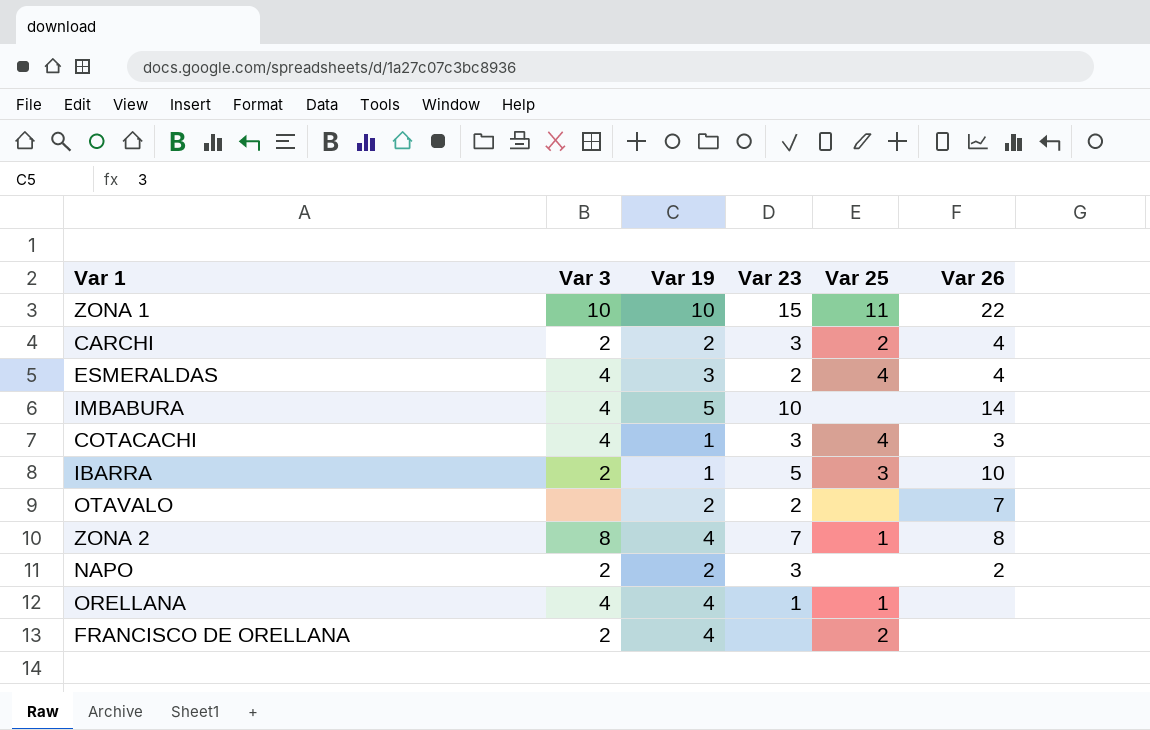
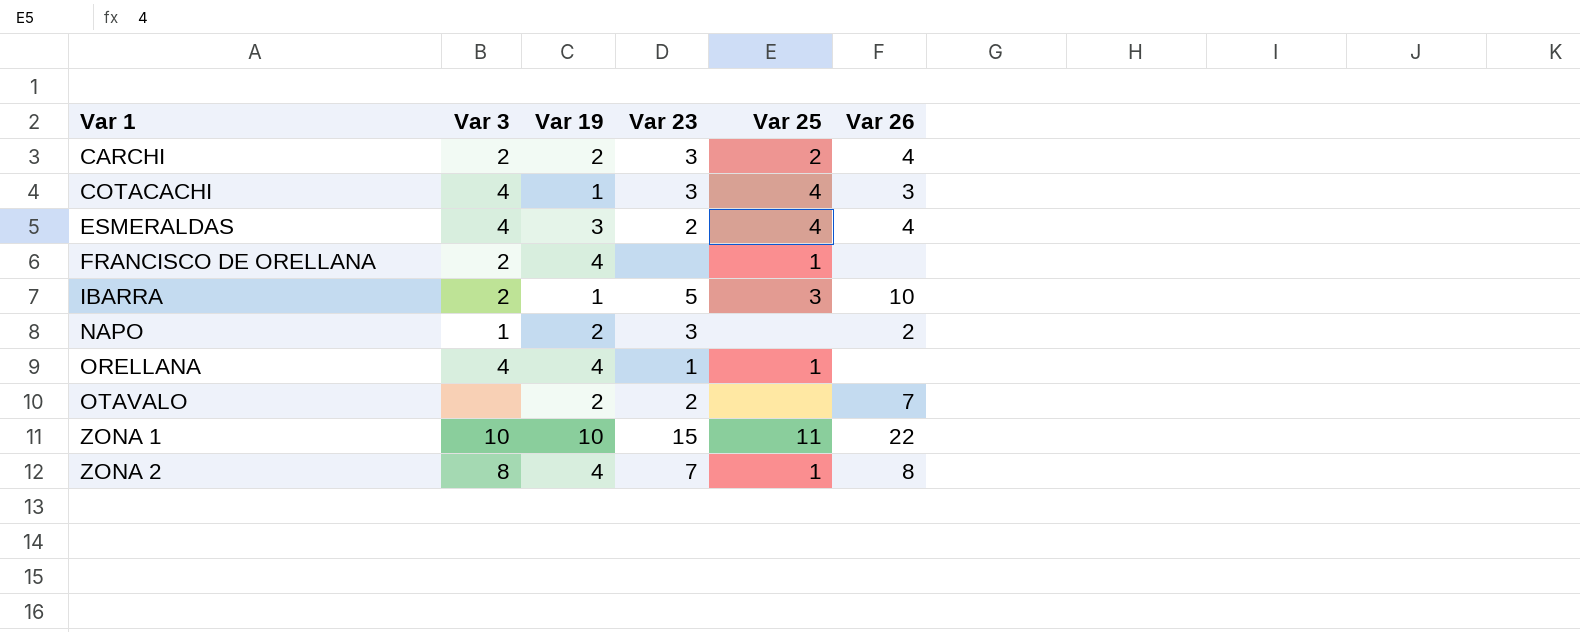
row order: none -> Var 1 ascending
row IMBABURA: 4 | 5 | 10 | none | 14 -> none
FRANCISCO DE ORELLANA | Var 25: 2 -> 1
NAPO | Var 3: 2 -> 1

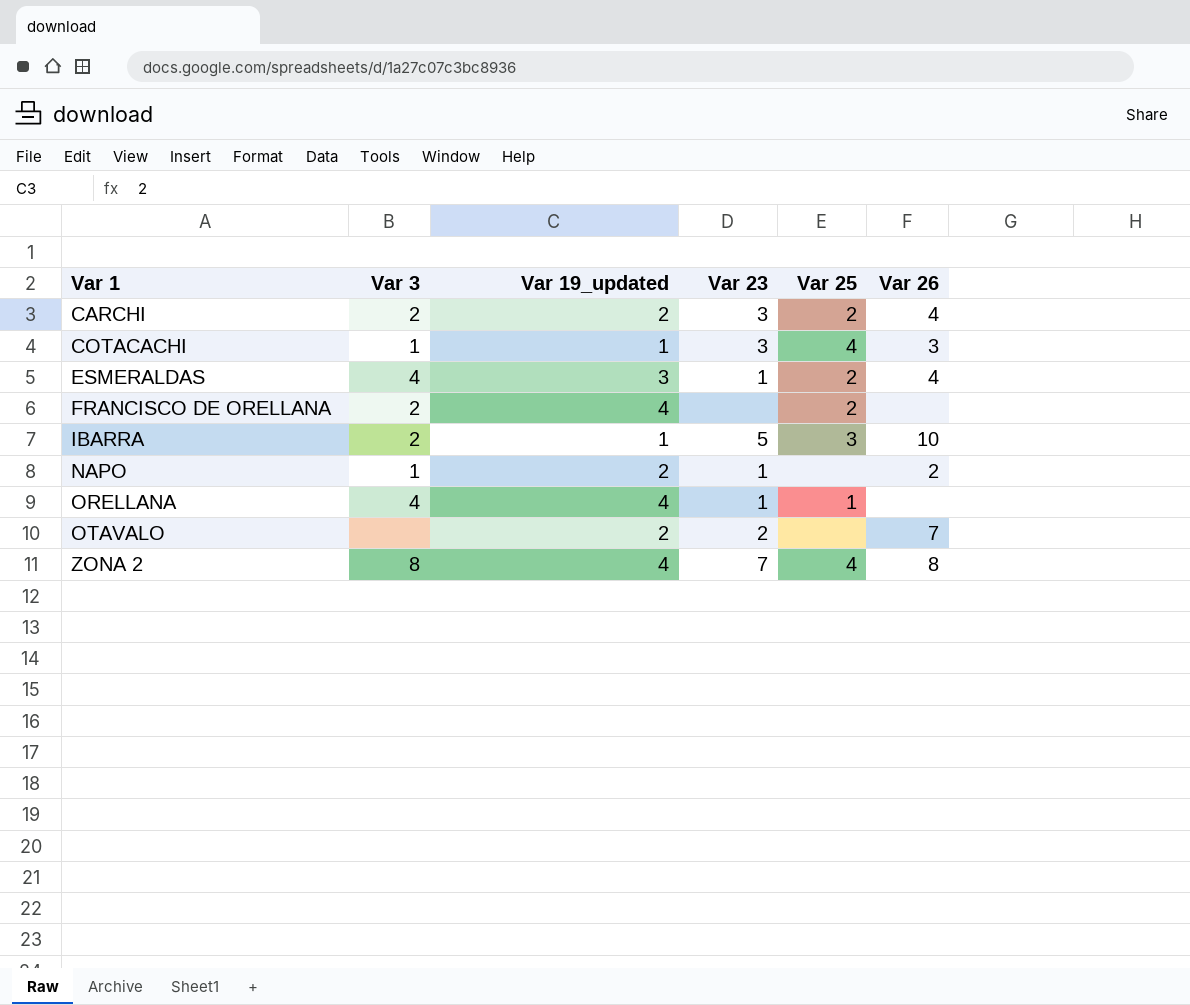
column name: Var 19 -> Var 19_updated
row ZONA 1: 10 | 10 | 15 | 11 | 22 -> none
COTACACHI | Var 3: 4 -> 1
ESMERALDAS | Var 23: 2 -> 1
ESMERALDAS | Var 25: 4 -> 2
FRANCISCO DE ORELLANA | Var 25: 1 -> 2
NAPO | Var 23: 3 -> 1
ZONA 2 | Var 25: 1 -> 4

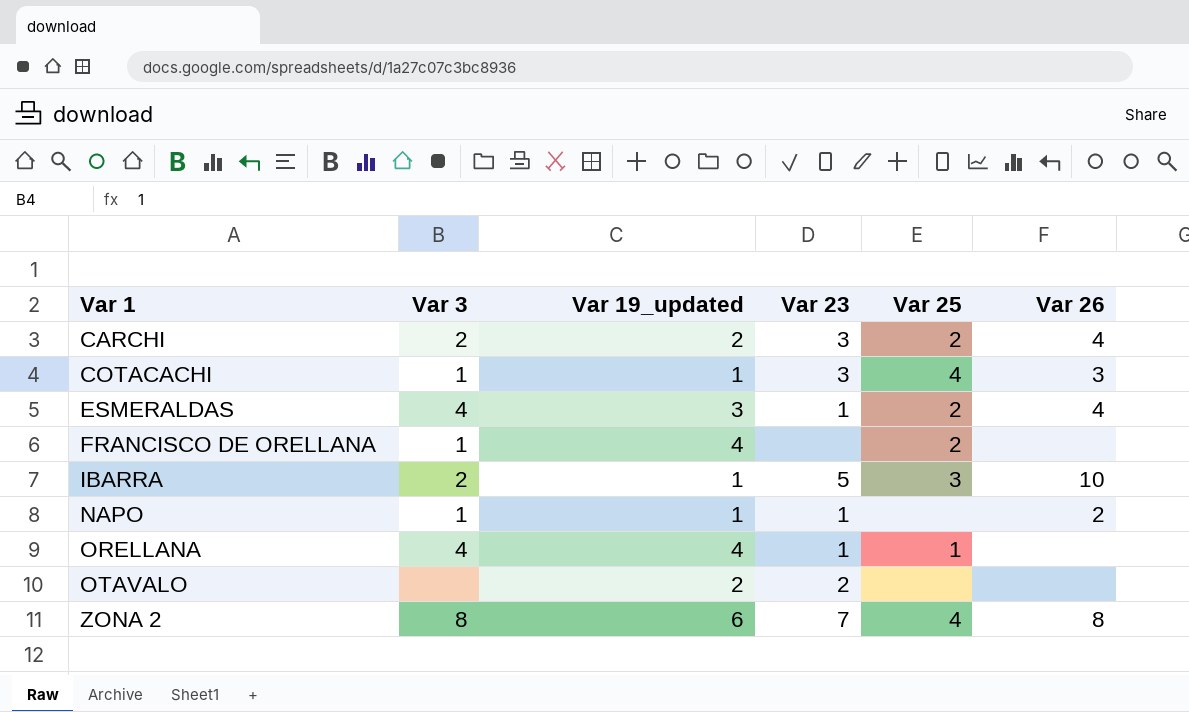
FRANCISCO DE ORELLANA | Var 3: 2 -> 1
NAPO | Var 19_updated: 2 -> 1
OTAVALO | Var 26: 7 -> none
ZONA 2 | Var 19_updated: 4 -> 6

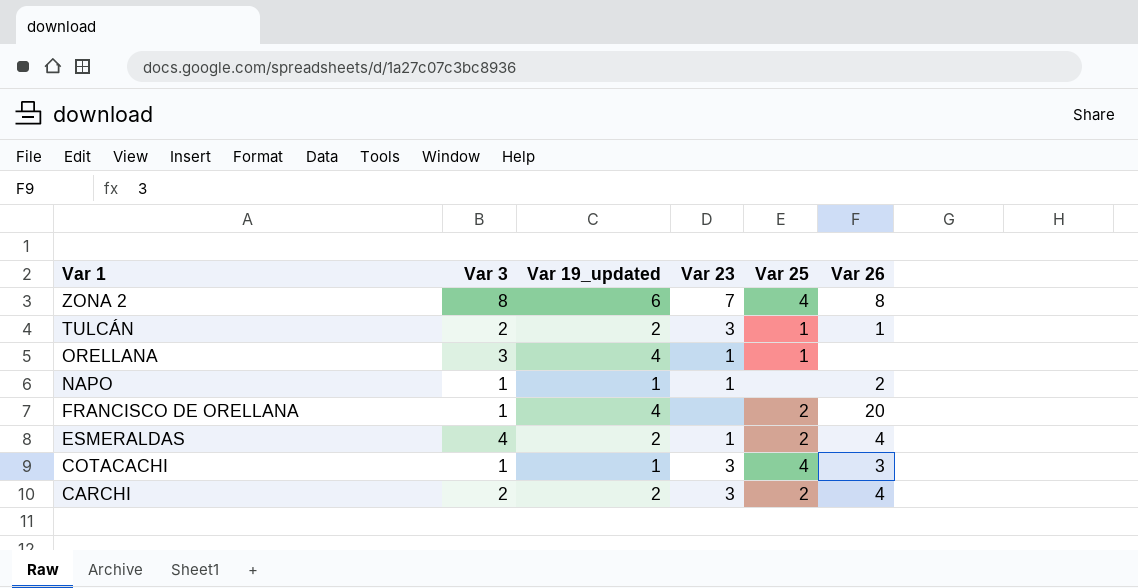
row order: Var 1 ascending -> Var 1 descending
row IBARRA: 2 | 1 | 5 | 3 | 10 -> none
row OTAVALO: none | 2 | 2 | none | none -> none
row TULCÁN: none -> 2 | 2 | 3 | 1 | 1
ORELLANA | Var 3: 4 -> 3
FRANCISCO DE ORELLANA | Var 26: none -> 20
ESMERALDAS | Var 19_updated: 3 -> 2

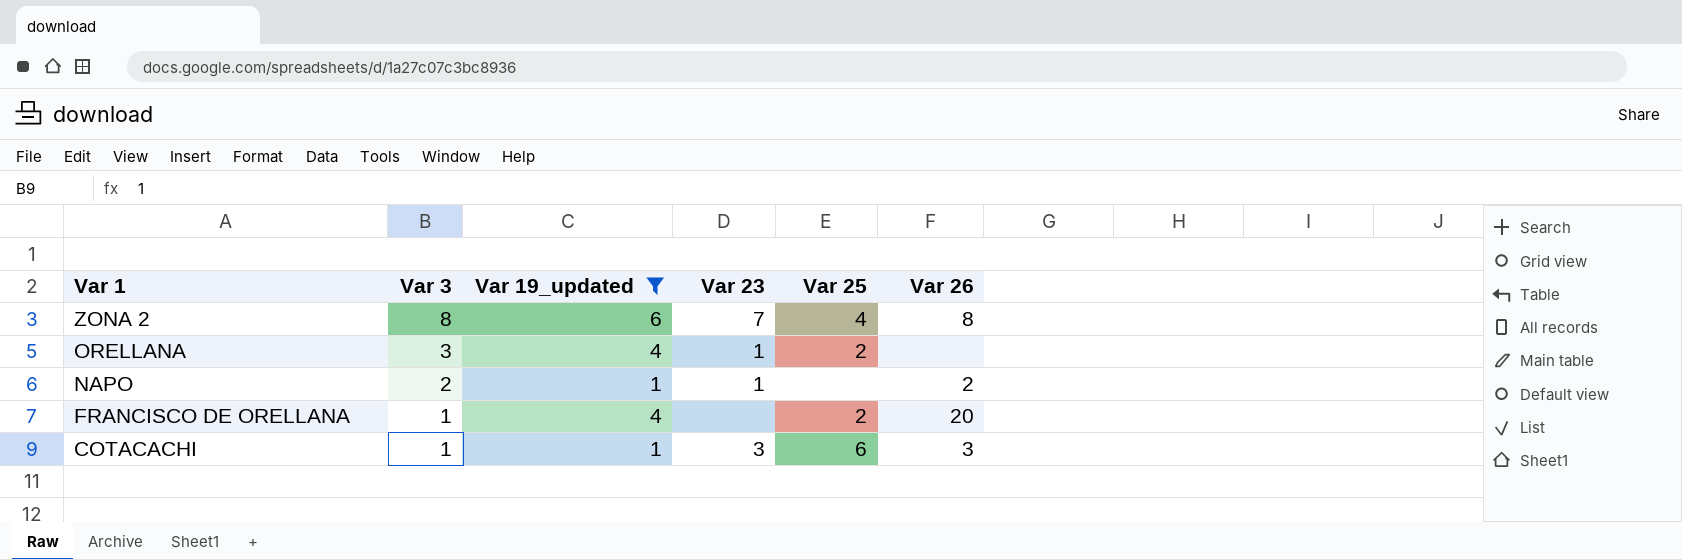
filter: none -> Var 19_updated != 2
ORELLANA | Var 25: 1 -> 2
NAPO | Var 3: 1 -> 2
COTACACHI | Var 25: 4 -> 6

